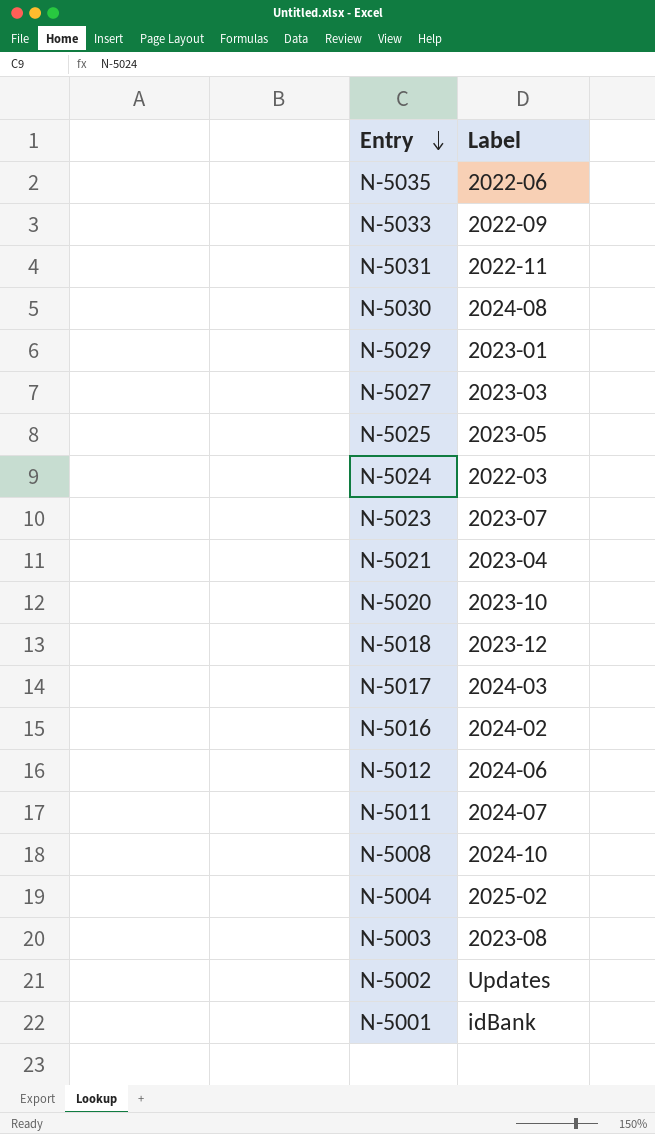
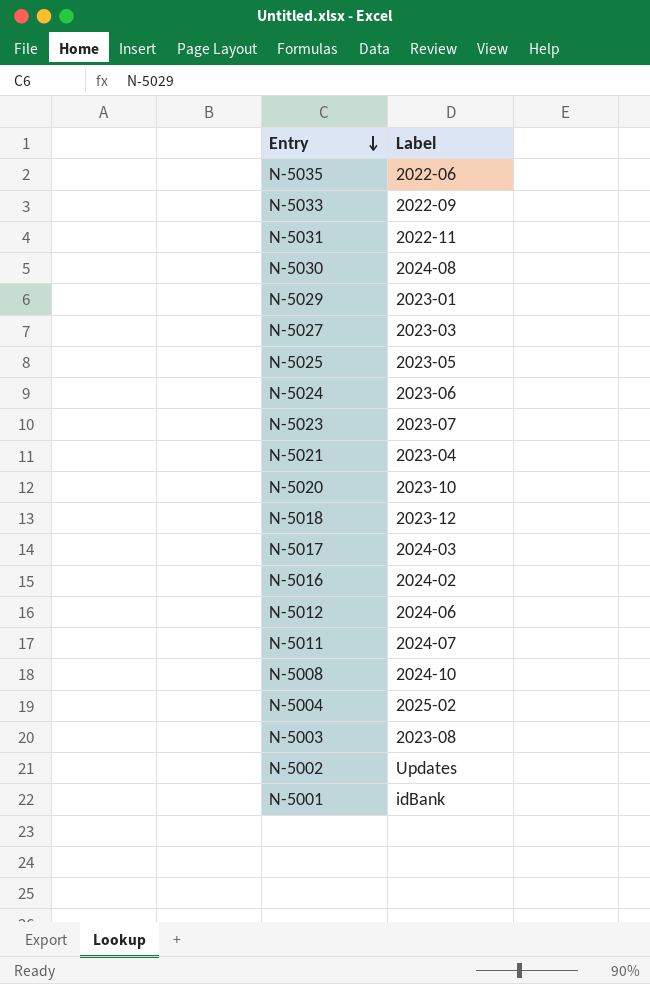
N-5024 | Label: 2022-03 -> 2023-06

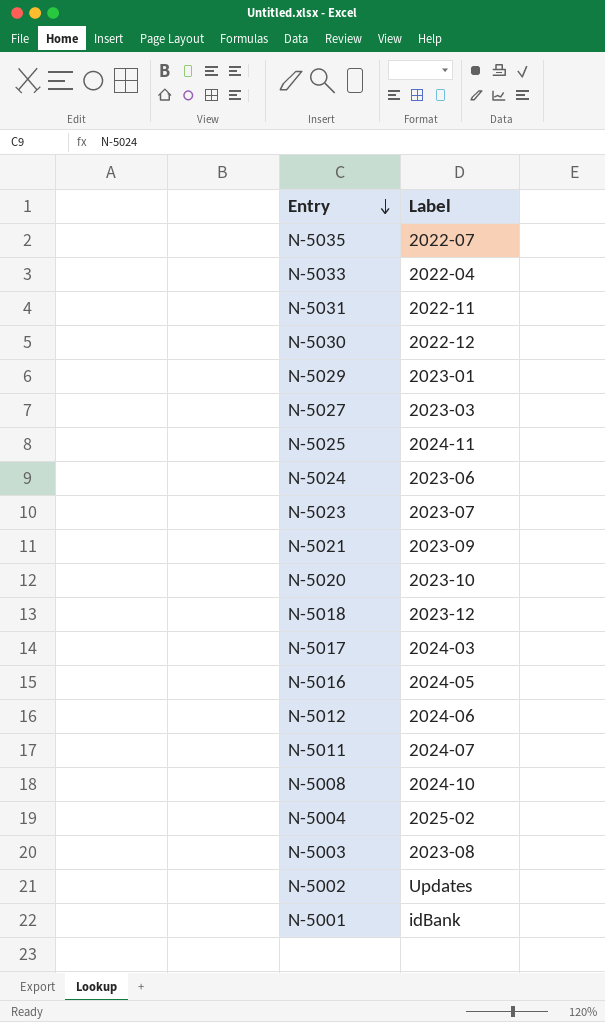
N-5035 | Label: 2022-06 -> 2022-07
N-5033 | Label: 2022-09 -> 2022-04
N-5030 | Label: 2024-08 -> 2022-12
N-5025 | Label: 2023-05 -> 2024-11
N-5021 | Label: 2023-04 -> 2023-09
N-5016 | Label: 2024-02 -> 2024-05

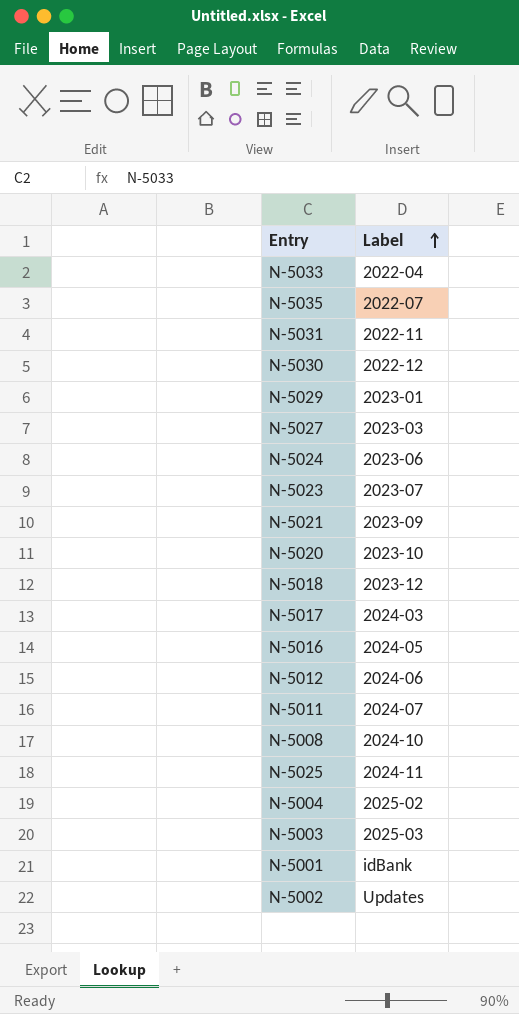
row order: Entry descending -> Label ascending
N-5003 | Label: 2023-08 -> 2025-03

